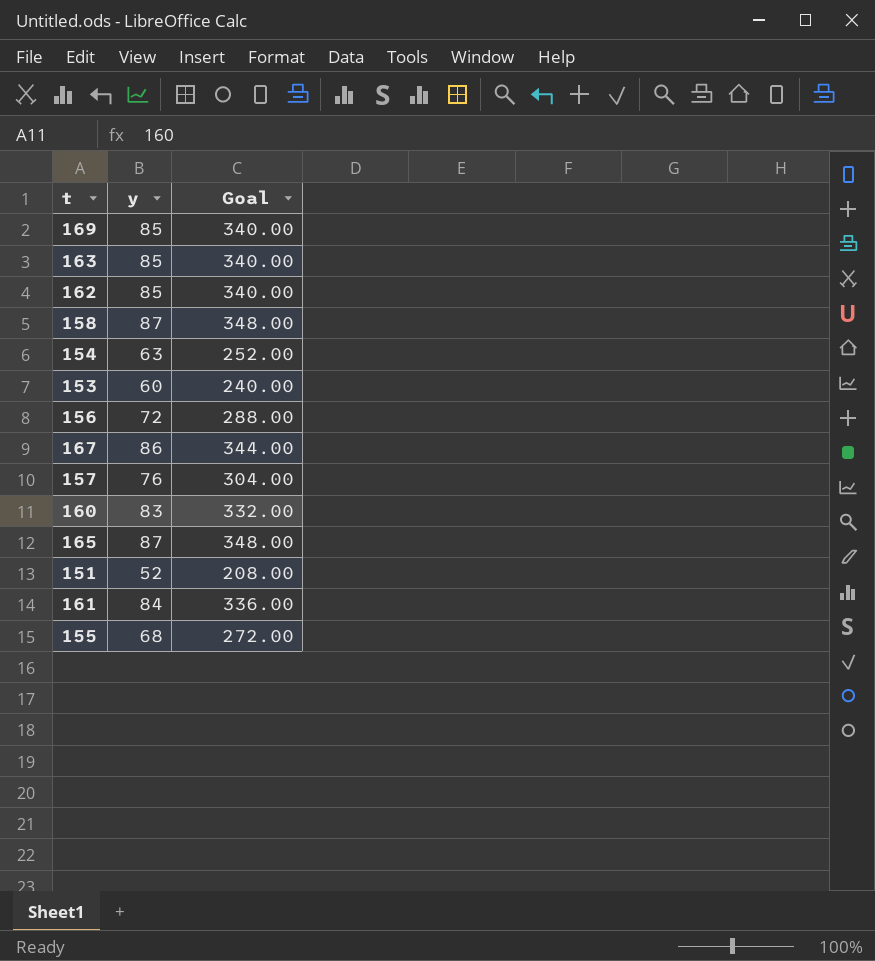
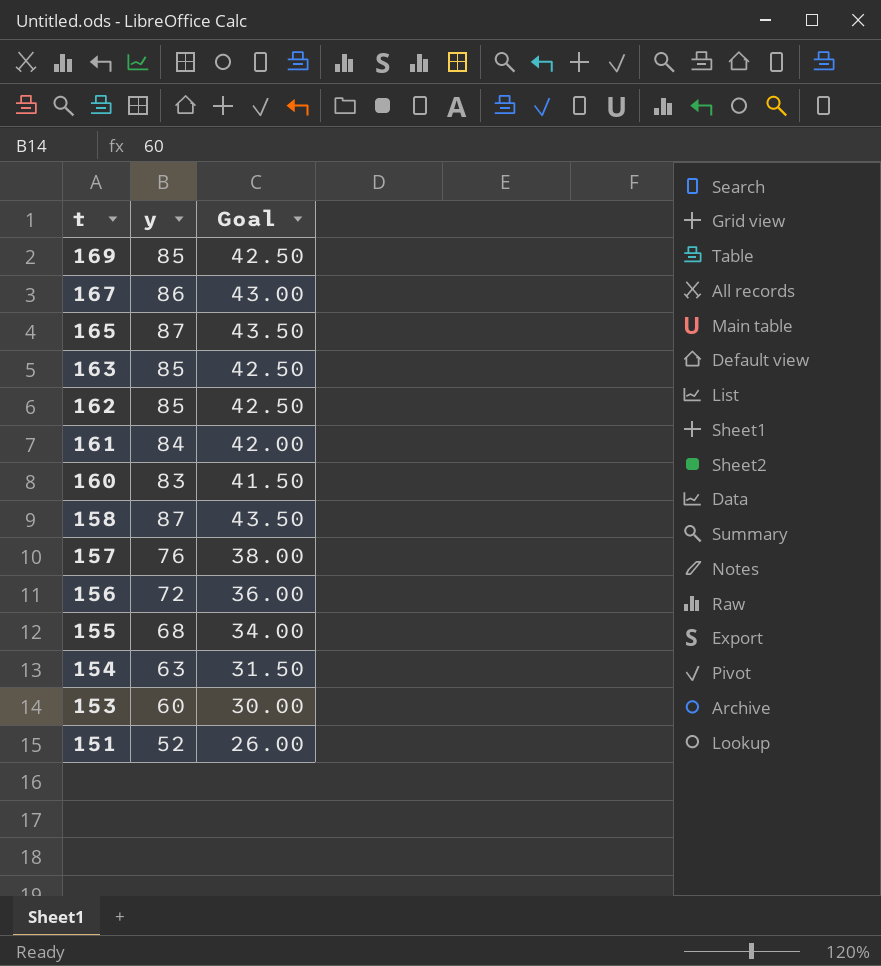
row order: none -> t descending
column Goal | formula: [y] * 4 -> [y] * 0.5

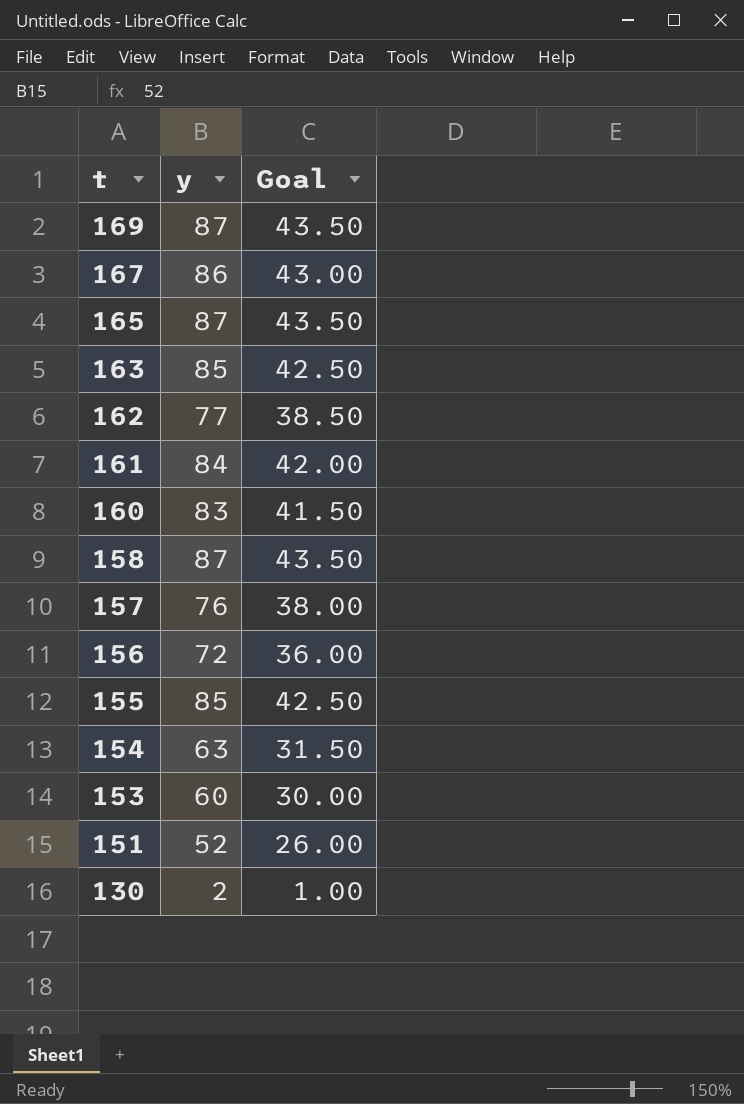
169 | y: 85 -> 87
169 | Goal: 42.50 -> 43.50
162 | y: 85 -> 77
162 | Goal: 42.50 -> 38.50
155 | y: 68 -> 85
155 | Goal: 34.00 -> 42.50
row 130: none -> 2 | 1.00

